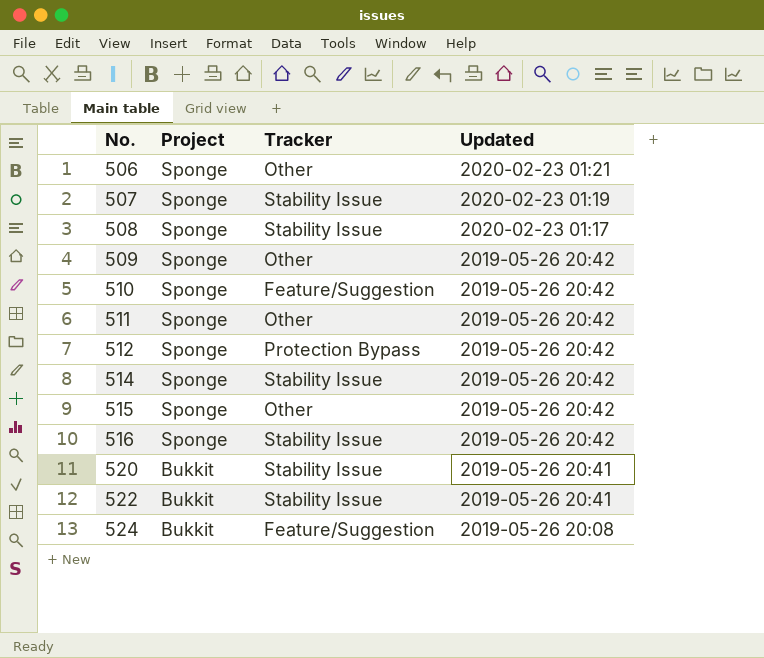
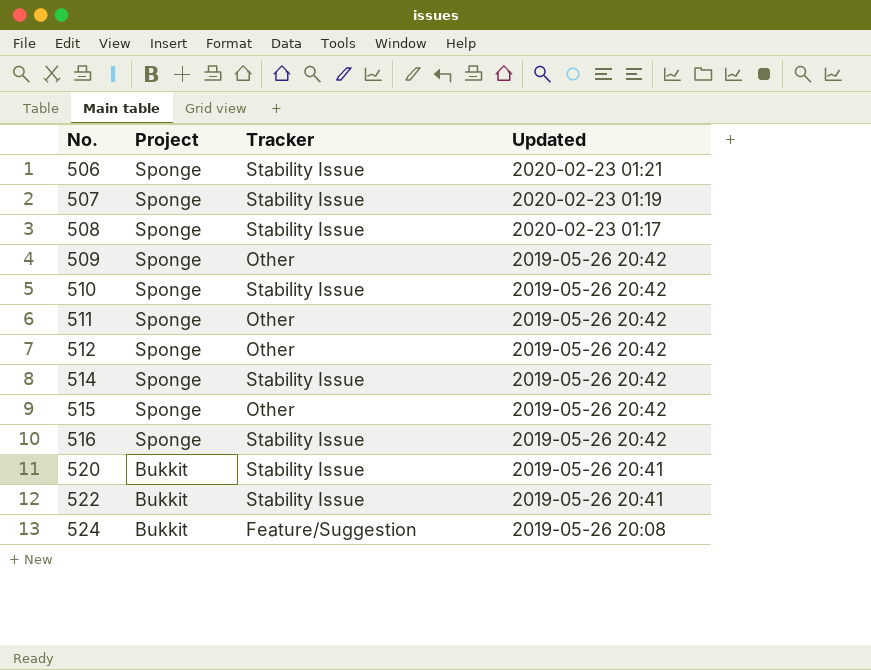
506 | Tracker: Other -> Stability Issue
510 | Tracker: Feature/Suggestion -> Stability Issue
512 | Tracker: Protection Bypass -> Other

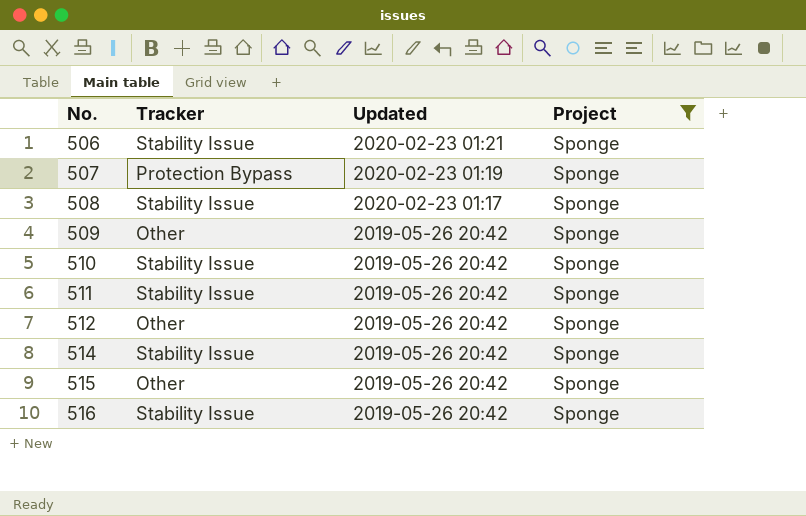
filter: none -> Project = Sponge
column Project | position: 2 -> 4
507 | Tracker: Stability Issue -> Protection Bypass
511 | Tracker: Other -> Stability Issue

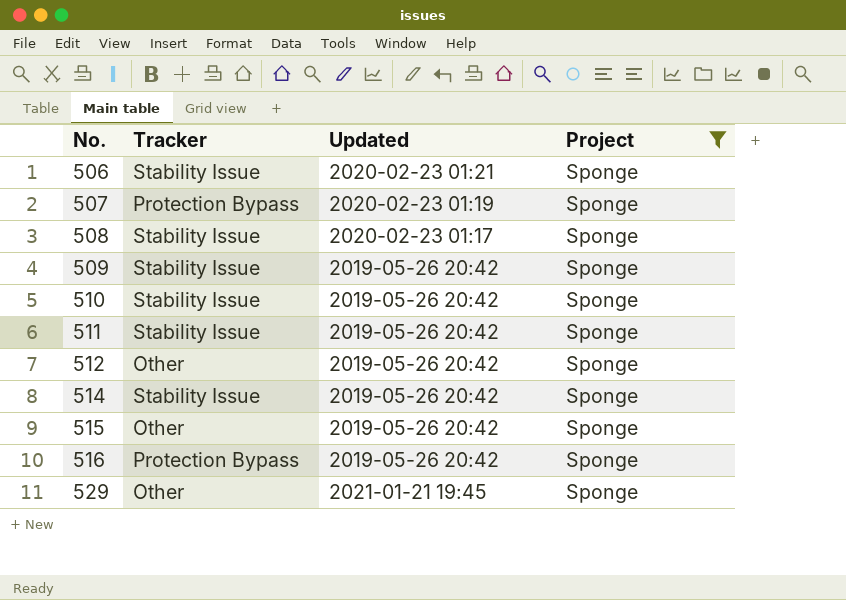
509 | Tracker: Other -> Stability Issue
516 | Tracker: Stability Issue -> Protection Bypass
row 529: none -> Other | 2021-01-21 19:45 | Sponge

